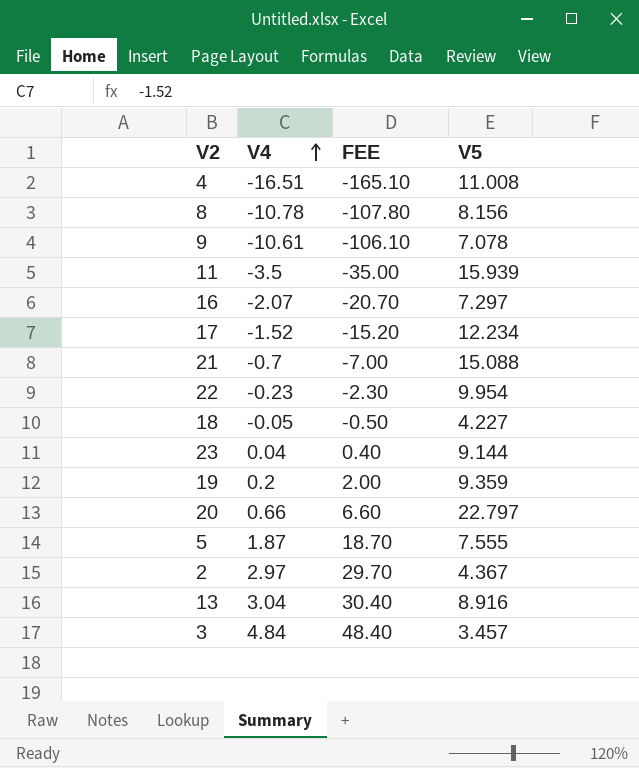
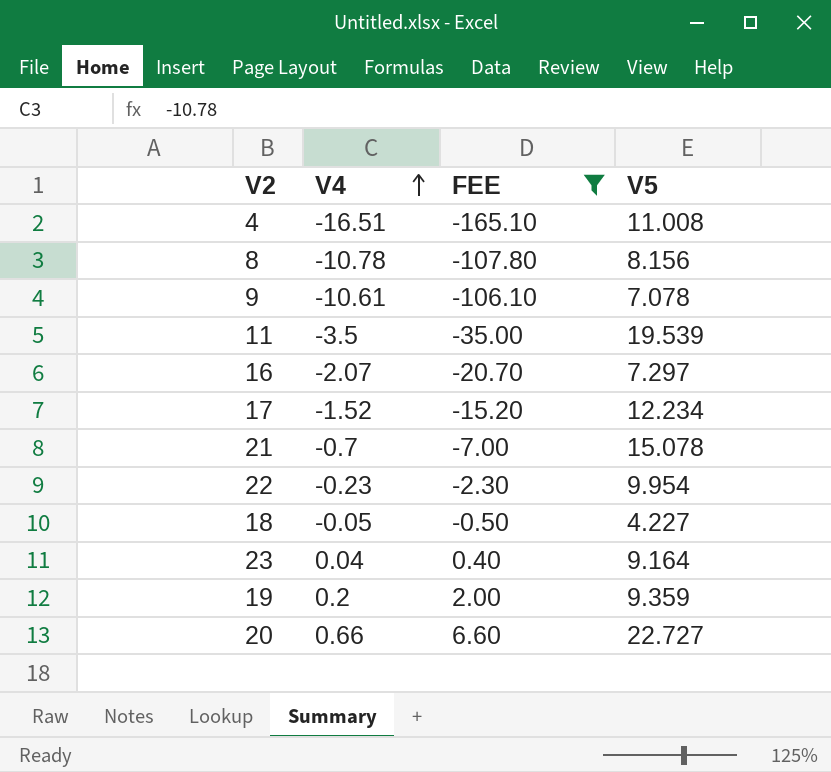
filter: none -> FEE <= 6.60
11 | V5: 15.939 -> 19.539
21 | V5: 15.088 -> 15.078
23 | V5: 9.144 -> 9.164
20 | V5: 22.797 -> 22.727

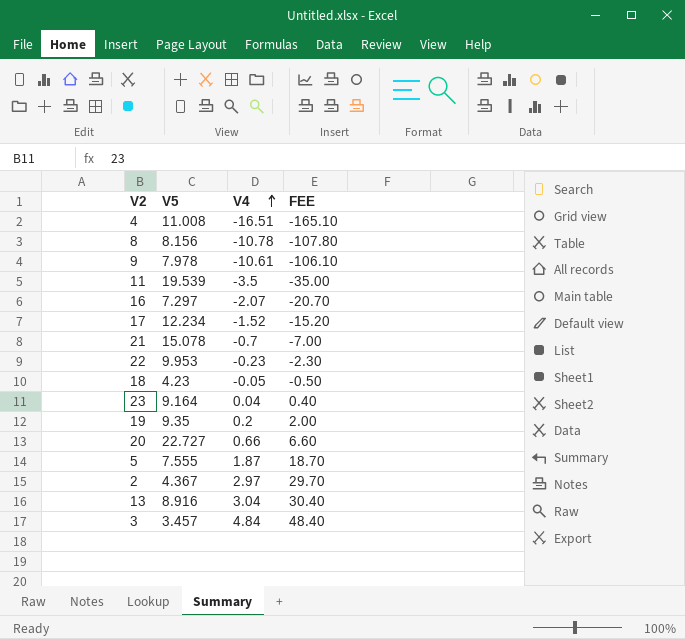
filter: FEE <= 6.60 -> none
column V5 | position: 4 -> 2
9 | V5: 7.078 -> 7.978
22 | V5: 9.954 -> 9.953
18 | V5: 4.227 -> 4.23
19 | V5: 9.359 -> 9.35

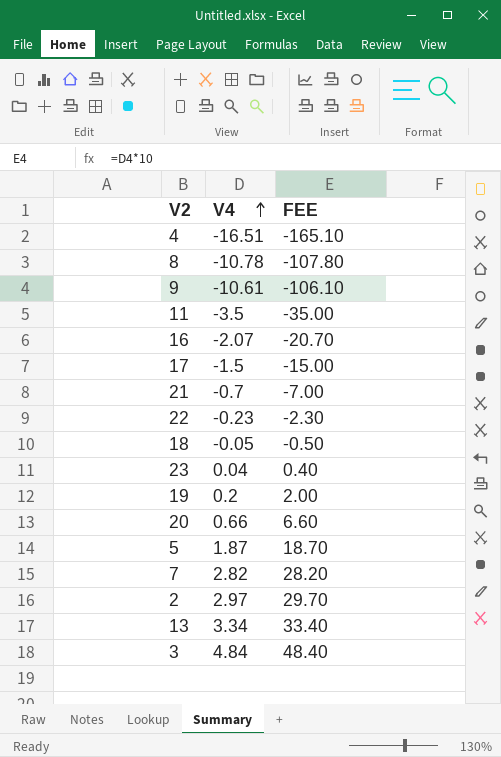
column V5 | position: 2 -> none
17 | V4: -1.52 -> -1.5
17 | FEE: -15.20 -> -15.00
row 7: none -> 2.82 | 28.20
13 | V4: 3.04 -> 3.34
13 | FEE: 30.40 -> 33.40

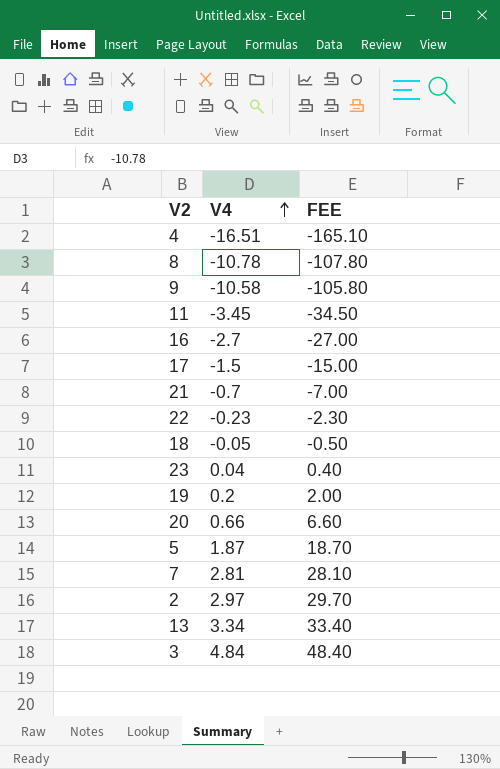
9 | V4: -10.61 -> -10.58
9 | FEE: -106.10 -> -105.80
11 | V4: -3.5 -> -3.45
11 | FEE: -35.00 -> -34.50
16 | V4: -2.07 -> -2.7
16 | FEE: -20.70 -> -27.00
7 | V4: 2.82 -> 2.81
7 | FEE: 28.20 -> 28.10

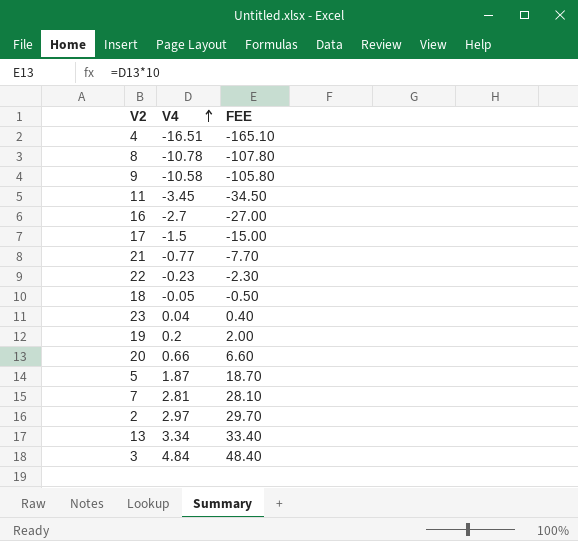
21 | V4: -0.7 -> -0.77
21 | FEE: -7.00 -> -7.70

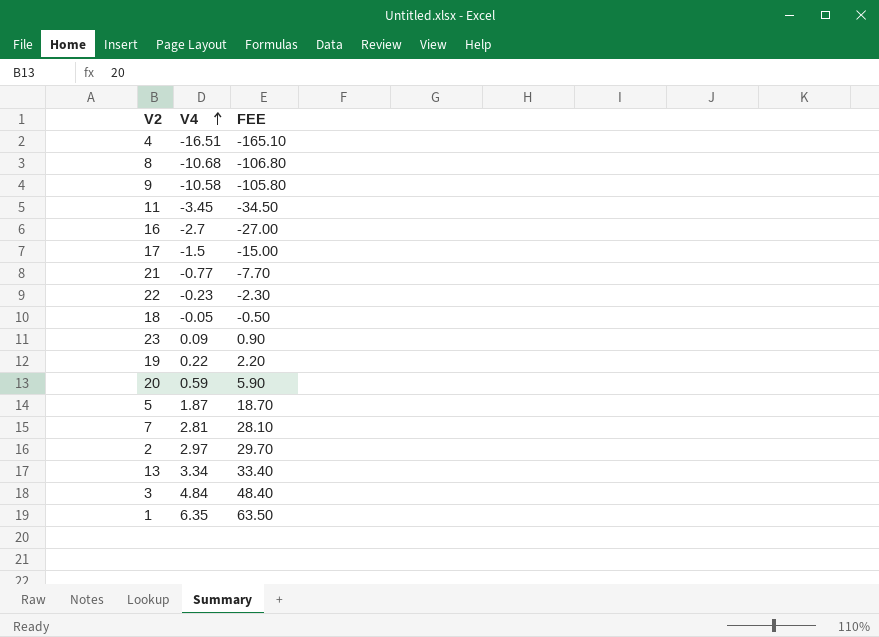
8 | V4: -10.78 -> -10.68
8 | FEE: -107.80 -> -106.80
23 | V4: 0.04 -> 0.09
23 | FEE: 0.40 -> 0.90
19 | V4: 0.2 -> 0.22
19 | FEE: 2.00 -> 2.20
20 | V4: 0.66 -> 0.59
20 | FEE: 6.60 -> 5.90
row 1: none -> 6.35 | 63.50

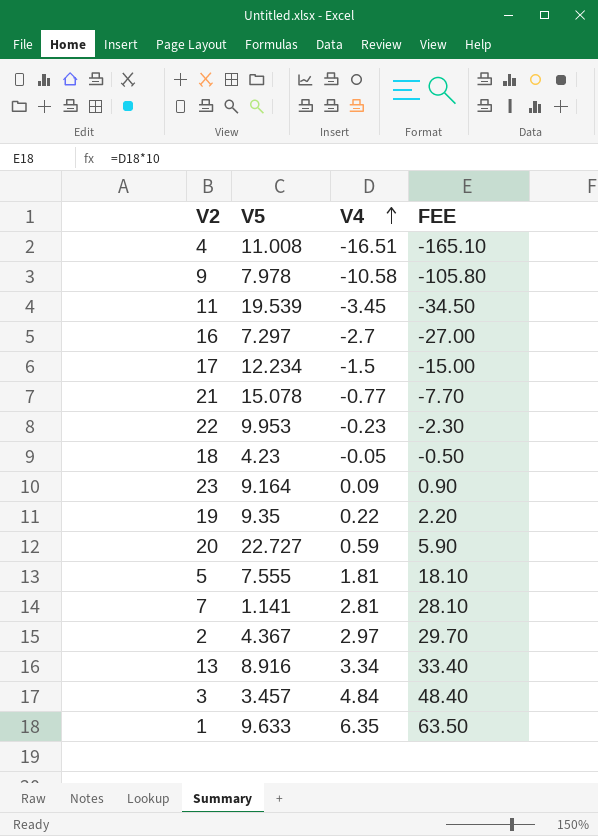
column V5 | position: none -> 2
row 8: -10.68 | -106.80 -> none
5 | V4: 1.87 -> 1.81
5 | FEE: 18.70 -> 18.10

